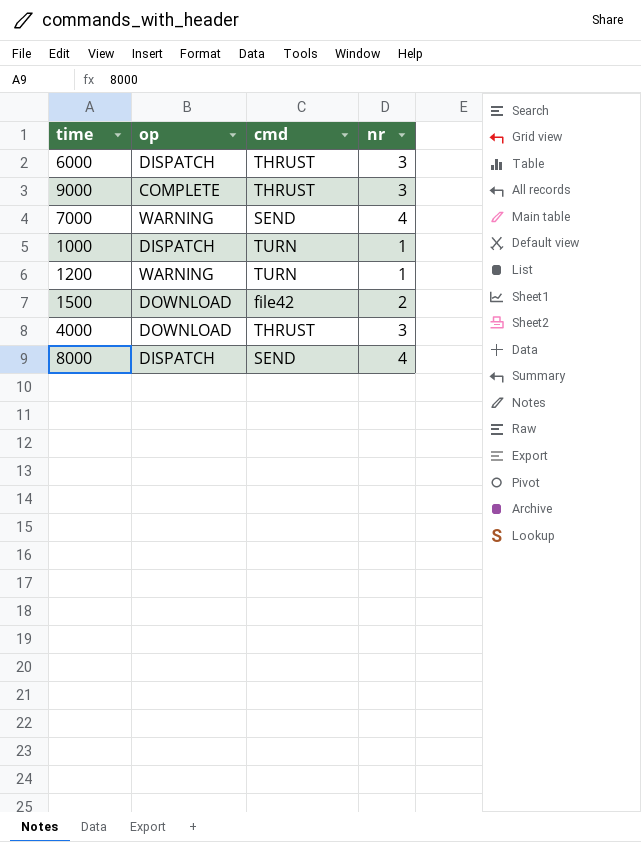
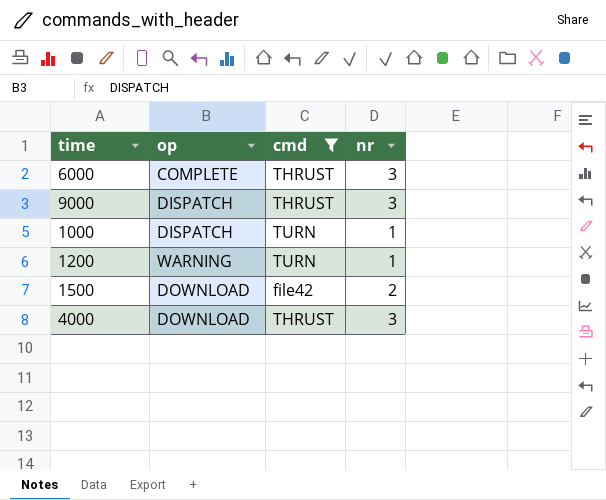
filter: none -> cmd != SEND
6000 | op: DISPATCH -> COMPLETE
9000 | op: COMPLETE -> DISPATCH

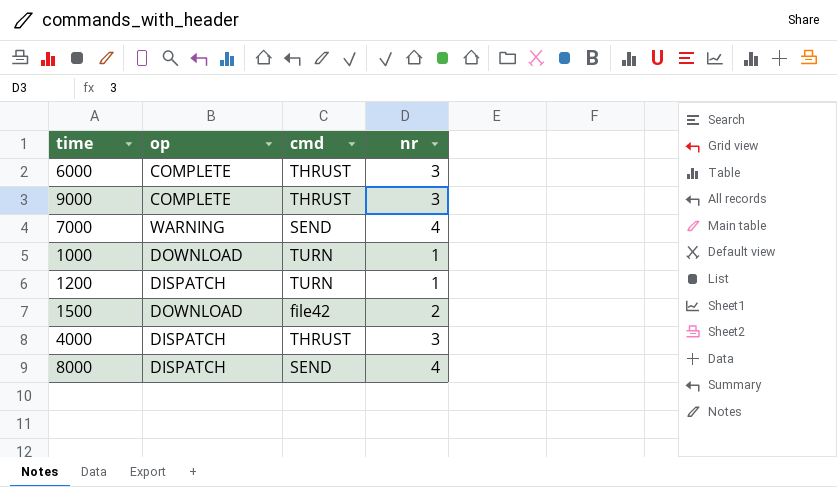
filter: cmd != SEND -> none
9000 | op: DISPATCH -> COMPLETE
1000 | op: DISPATCH -> DOWNLOAD
1200 | op: WARNING -> DISPATCH
4000 | op: DOWNLOAD -> DISPATCH

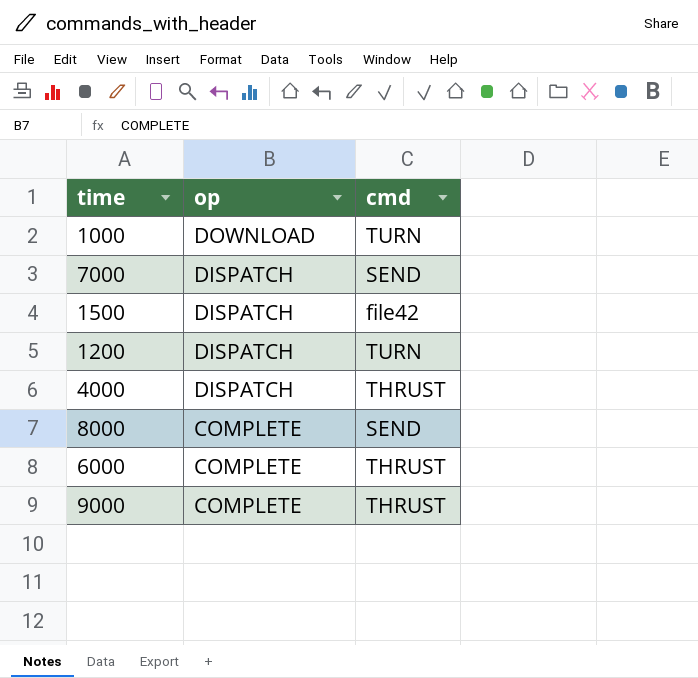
row order: none -> op descending
column nr | position: 4 -> none
7000 | op: WARNING -> DISPATCH
1500 | op: DOWNLOAD -> DISPATCH
8000 | op: DISPATCH -> COMPLETE

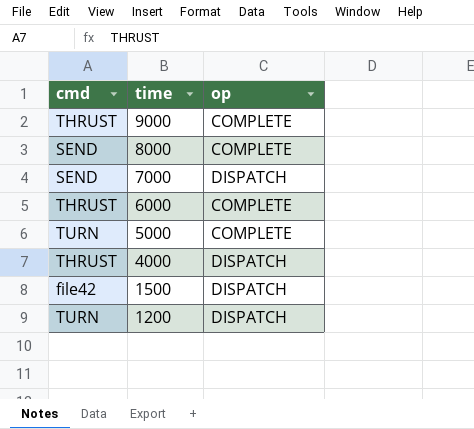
row order: op descending -> time descending
column cmd | position: 3 -> 1
row 1000: DOWNLOAD | TURN -> none
row 5000: none -> TURN | COMPLETE

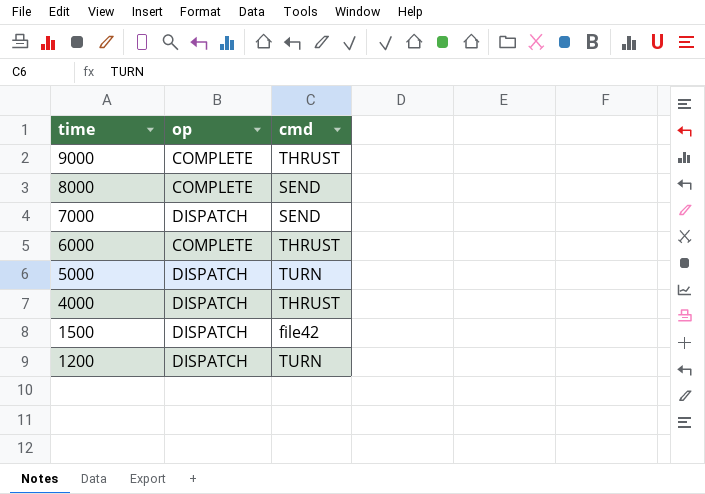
column cmd | position: 1 -> 3
5000 | op: COMPLETE -> DISPATCH

